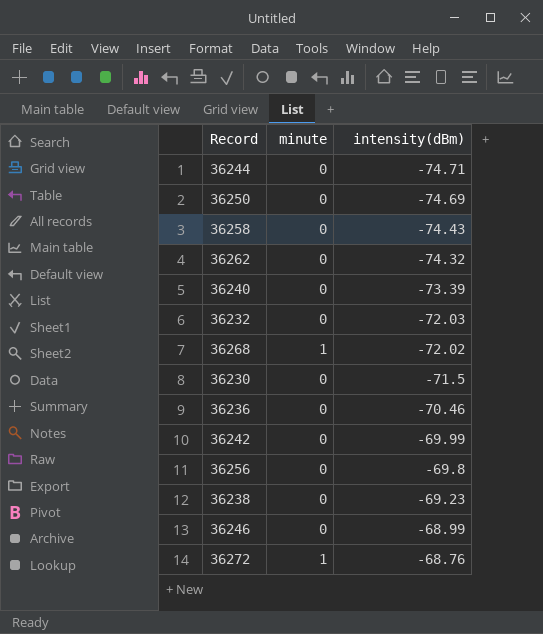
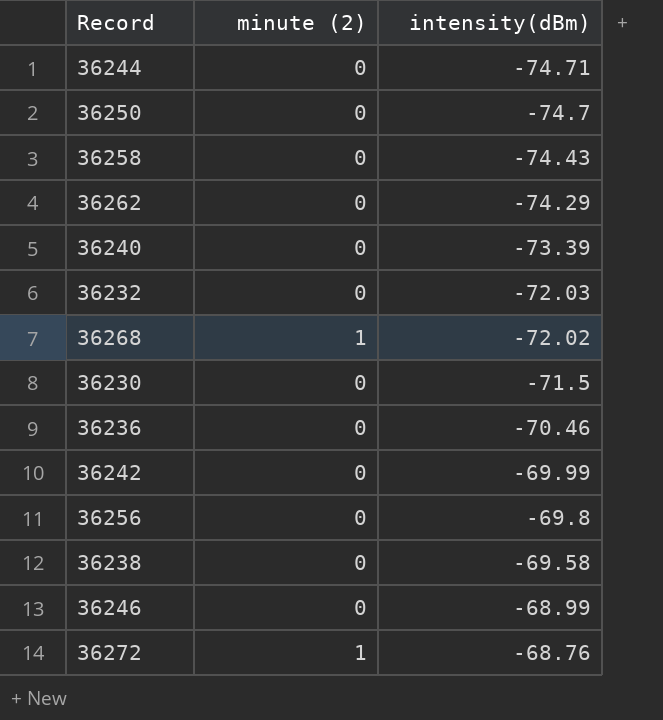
column name: minute -> minute (2)
36250 | intensity(dBm): -74.69 -> -74.7
36262 | intensity(dBm): -74.32 -> -74.29
36238 | intensity(dBm): -69.23 -> -69.58

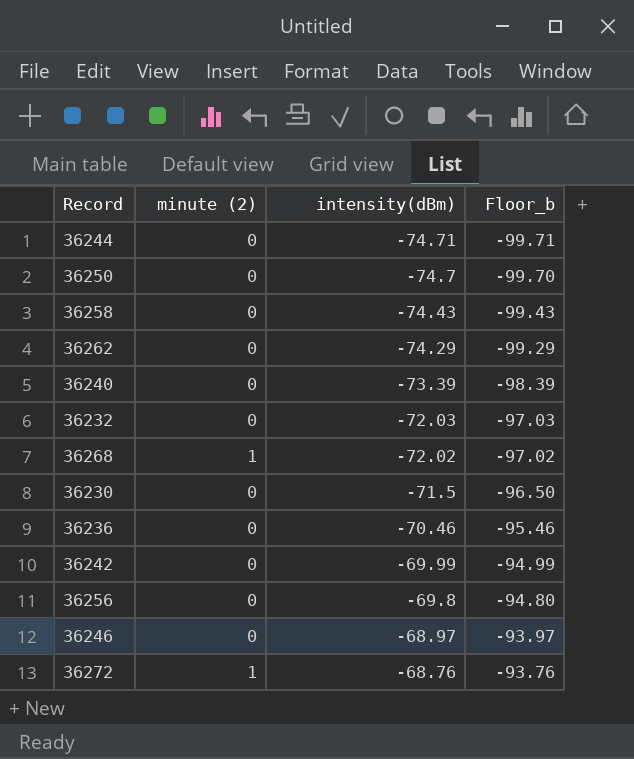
column Floor_b | formula: none -> [intensity(dBm)] - 25
row 36238: 0 | -69.58 -> none
36246 | intensity(dBm): -68.99 -> -68.97

